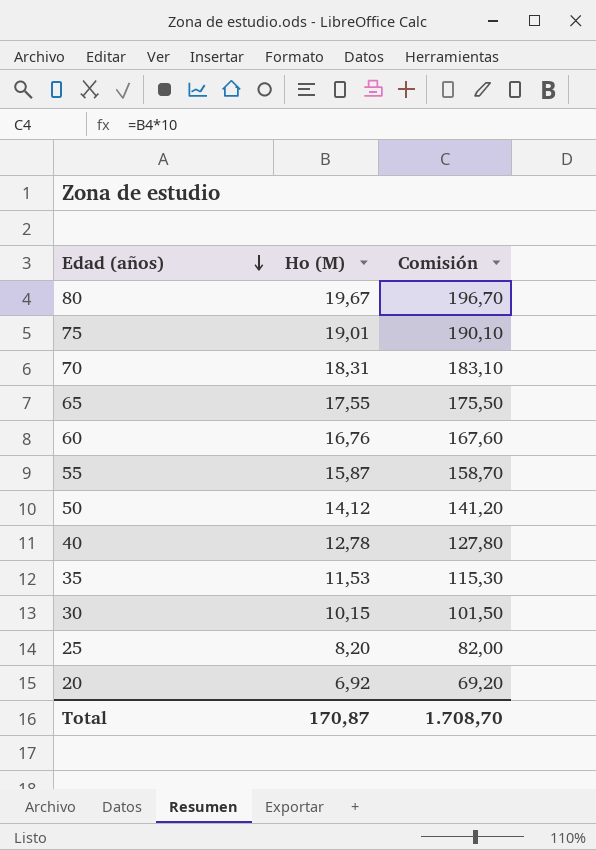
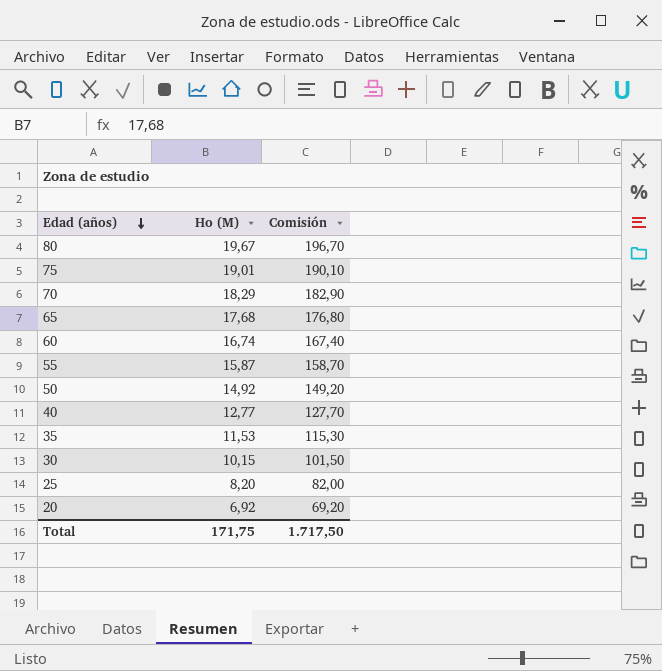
70 | Ho (M): 18,31 -> 18,29
70 | Comisión: 183,10 -> 182,90
65 | Ho (M): 17,55 -> 17,68
65 | Comisión: 175,50 -> 176,80
60 | Ho (M): 16,76 -> 16,74
60 | Comisión: 167,60 -> 167,40
50 | Ho (M): 14,12 -> 14,92
50 | Comisión: 141,20 -> 149,20
40 | Ho (M): 12,78 -> 12,77
40 | Comisión: 127,80 -> 127,70
Total | Ho (M): 170,87 -> 171,75
Total | Comisión: 1.708,70 -> 1.717,50

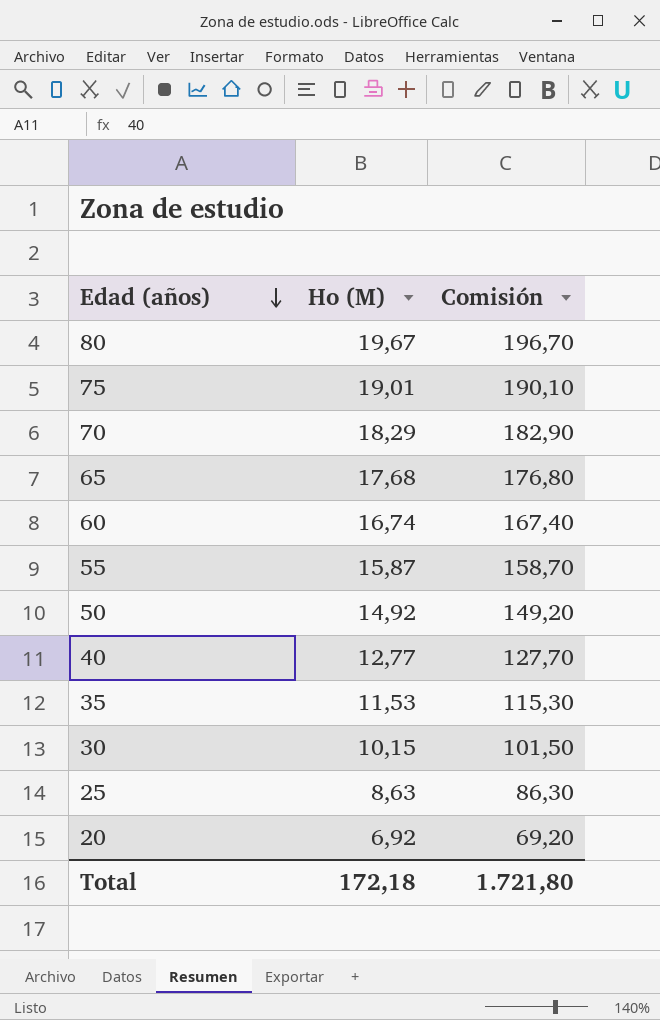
25 | Ho (M): 8,20 -> 8,63
25 | Comisión: 82,00 -> 86,30
Total | Ho (M): 171,75 -> 172,18
Total | Comisión: 1.717,50 -> 1.721,80

